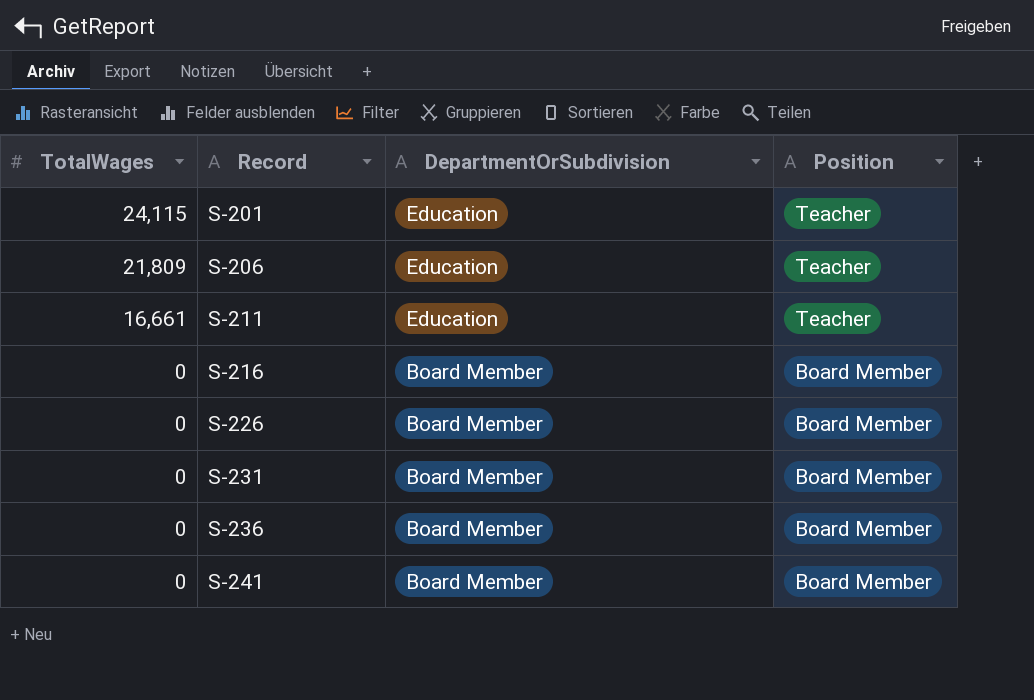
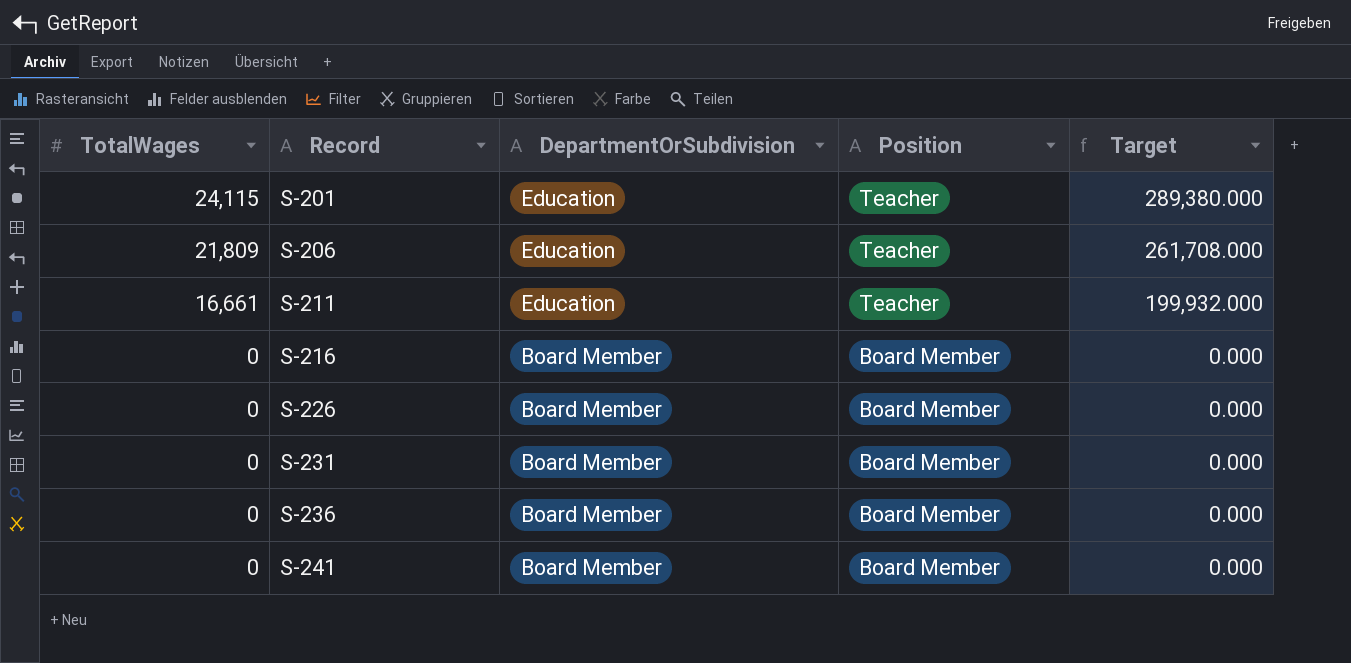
column Target | formula: none -> [TotalWages] * 12

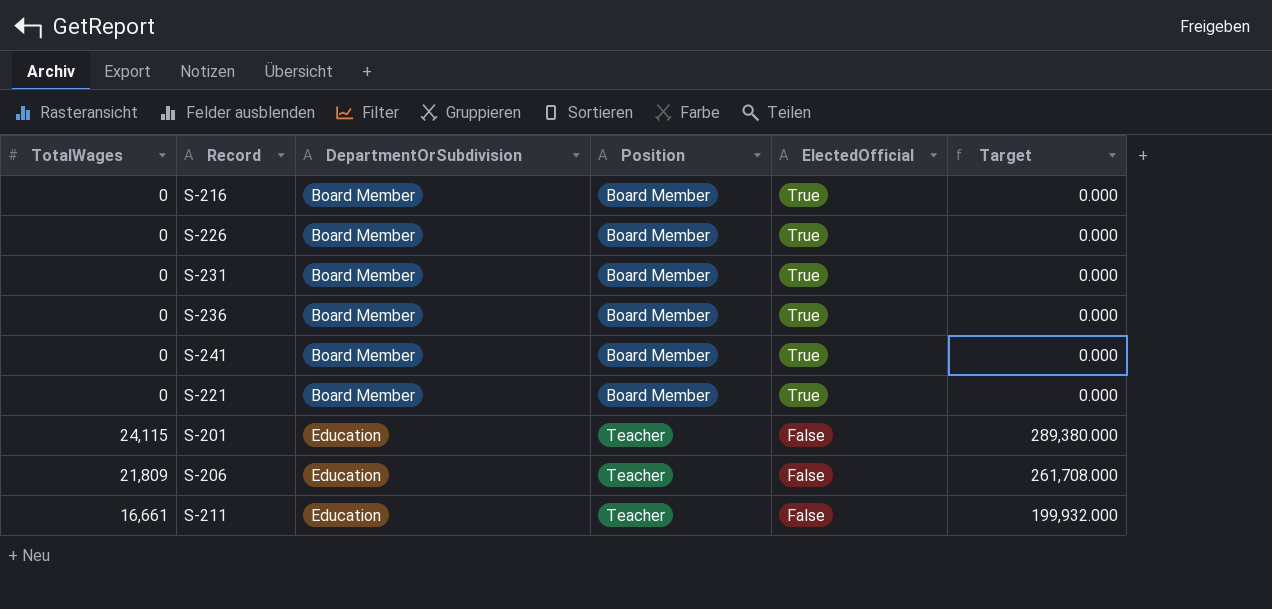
row order: TotalWages descending -> DepartmentOrSubdivision ascending
column ElectedOfficial | position: none -> 5
row S-221: none -> 0 | Board Member | Board Member | True | 0.000

